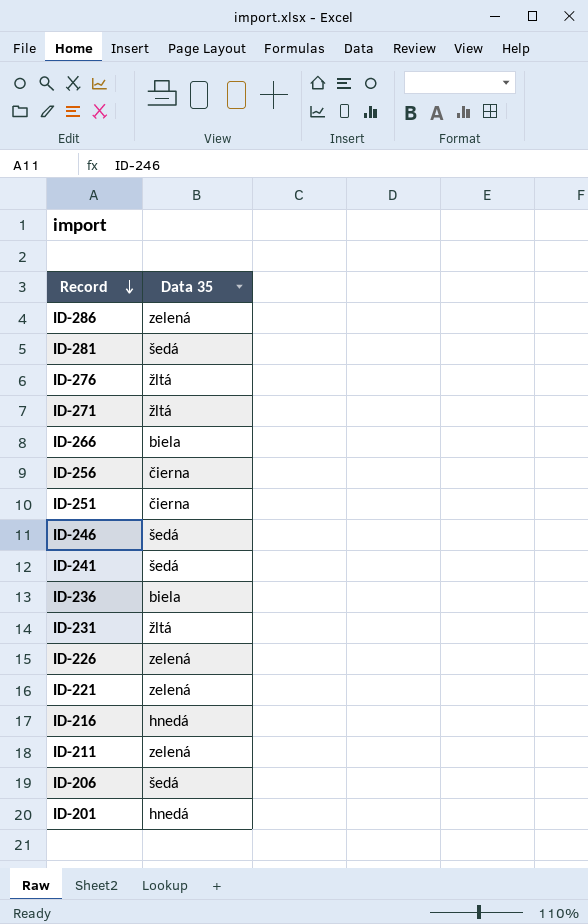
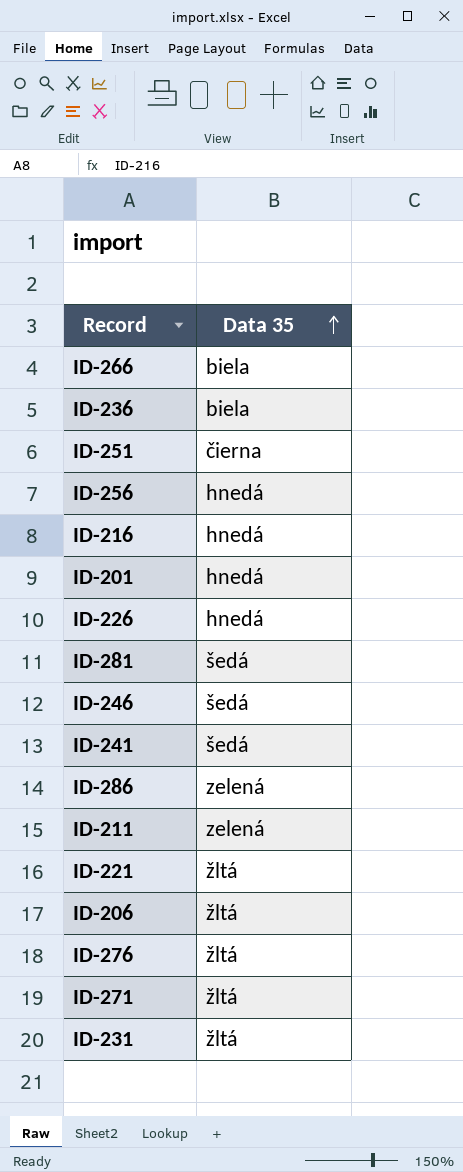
row order: Record descending -> Data 35 ascending
ID-256 | Data 35: čierna -> hnedá
ID-226 | Data 35: zelená -> hnedá
ID-221 | Data 35: zelená -> žltá
ID-206 | Data 35: šedá -> žltá

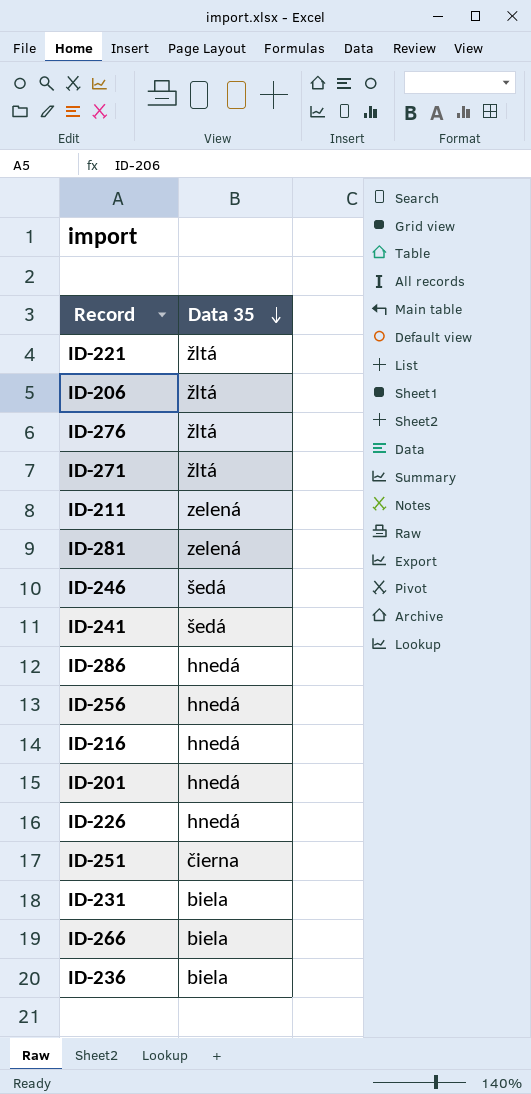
row order: Data 35 ascending -> Data 35 descending
ID-281 | Data 35: šedá -> zelená
ID-286 | Data 35: zelená -> hnedá
ID-231 | Data 35: žltá -> biela

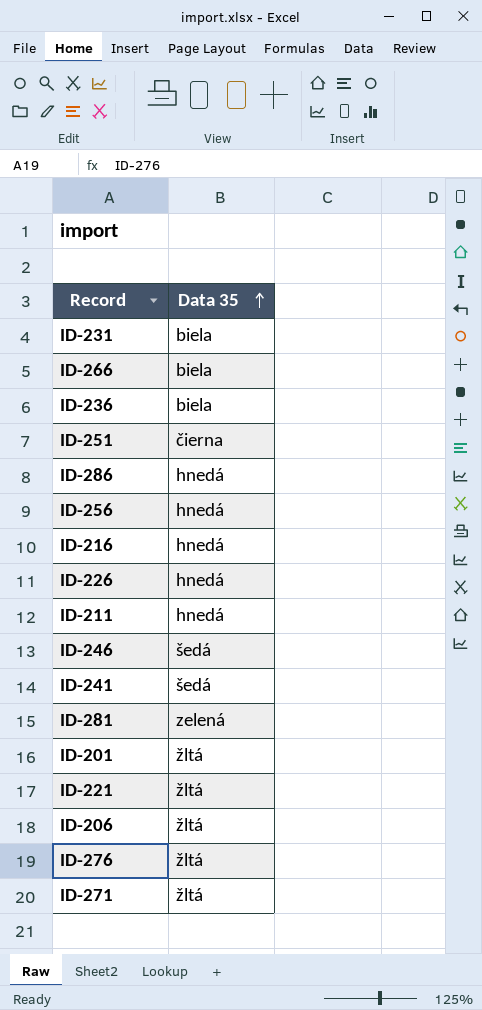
row order: Data 35 descending -> Data 35 ascending
ID-211 | Data 35: zelená -> hnedá
ID-201 | Data 35: hnedá -> žltá

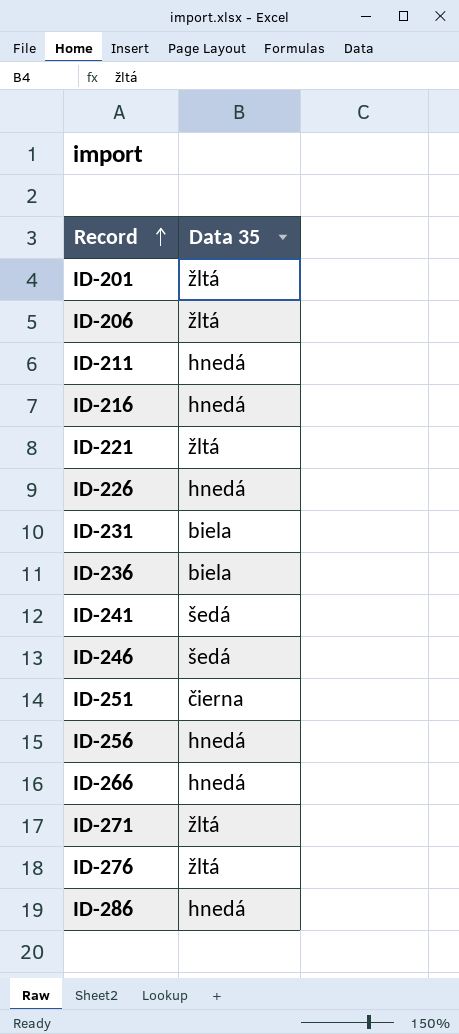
row order: Data 35 ascending -> Record ascending
row ID-281: zelená -> none
ID-266 | Data 35: biela -> hnedá

